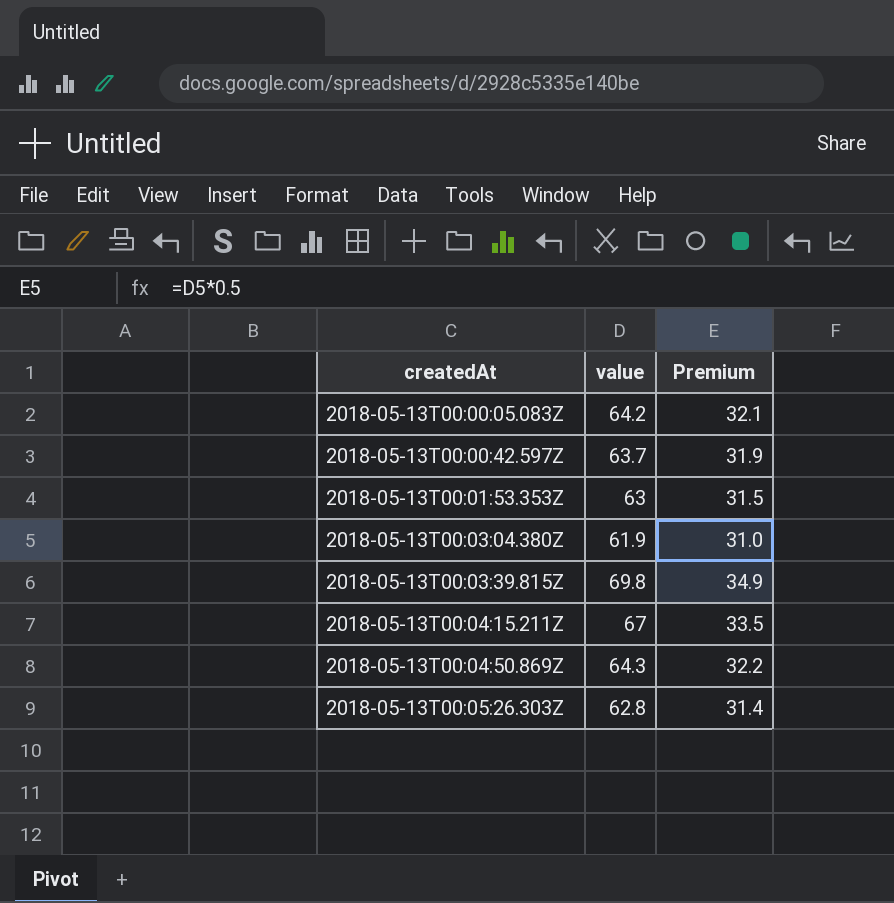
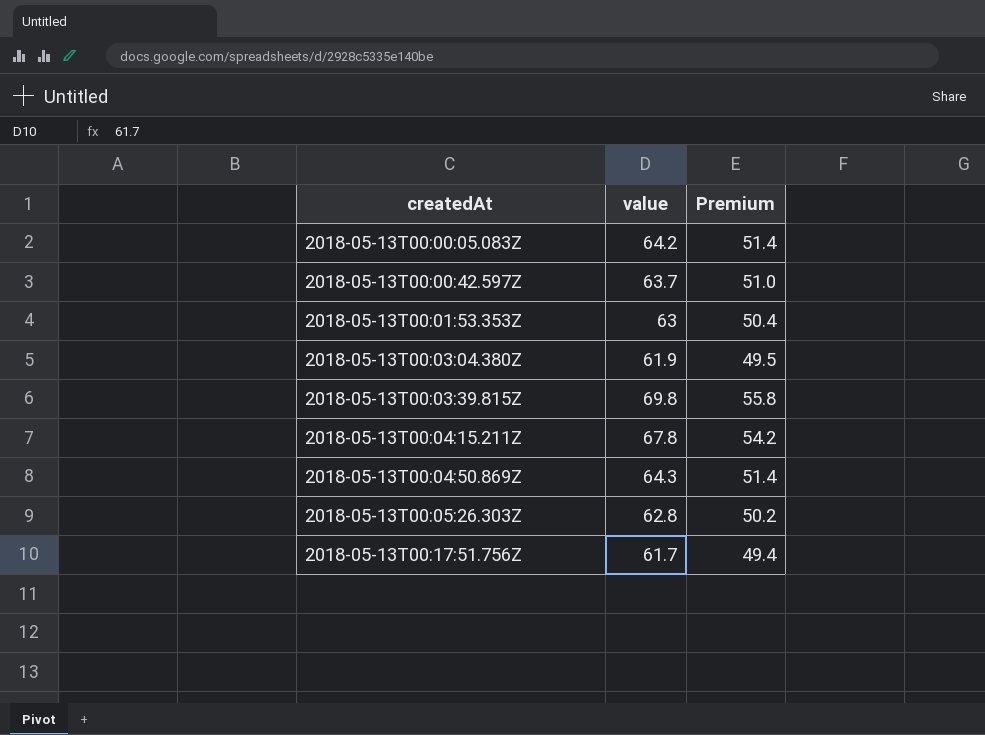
column Premium | formula: [value] * 0.5 -> [value] * 0.8
2018-05-13T00:04:15.211Z | value: 67 -> 67.8
row 2018-05-13T00:17:51.756Z: none -> 61.7 | 49.4

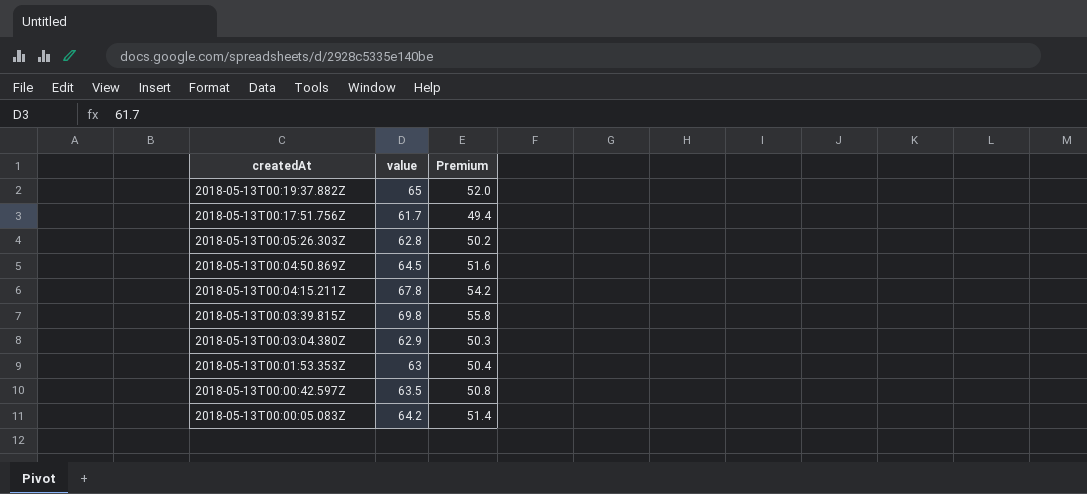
row order: createdAt ascending -> createdAt descending
row 2018-05-13T00:19:37.882Z: none -> 65 | 52.0
2018-05-13T00:04:50.869Z | value: 64.3 -> 64.5
2018-05-13T00:04:50.869Z | Premium: 51.4 -> 51.6
2018-05-13T00:03:04.380Z | value: 61.9 -> 62.9
2018-05-13T00:03:04.380Z | Premium: 49.5 -> 50.3
2018-05-13T00:00:42.597Z | value: 63.7 -> 63.5
2018-05-13T00:00:42.597Z | Premium: 51.0 -> 50.8

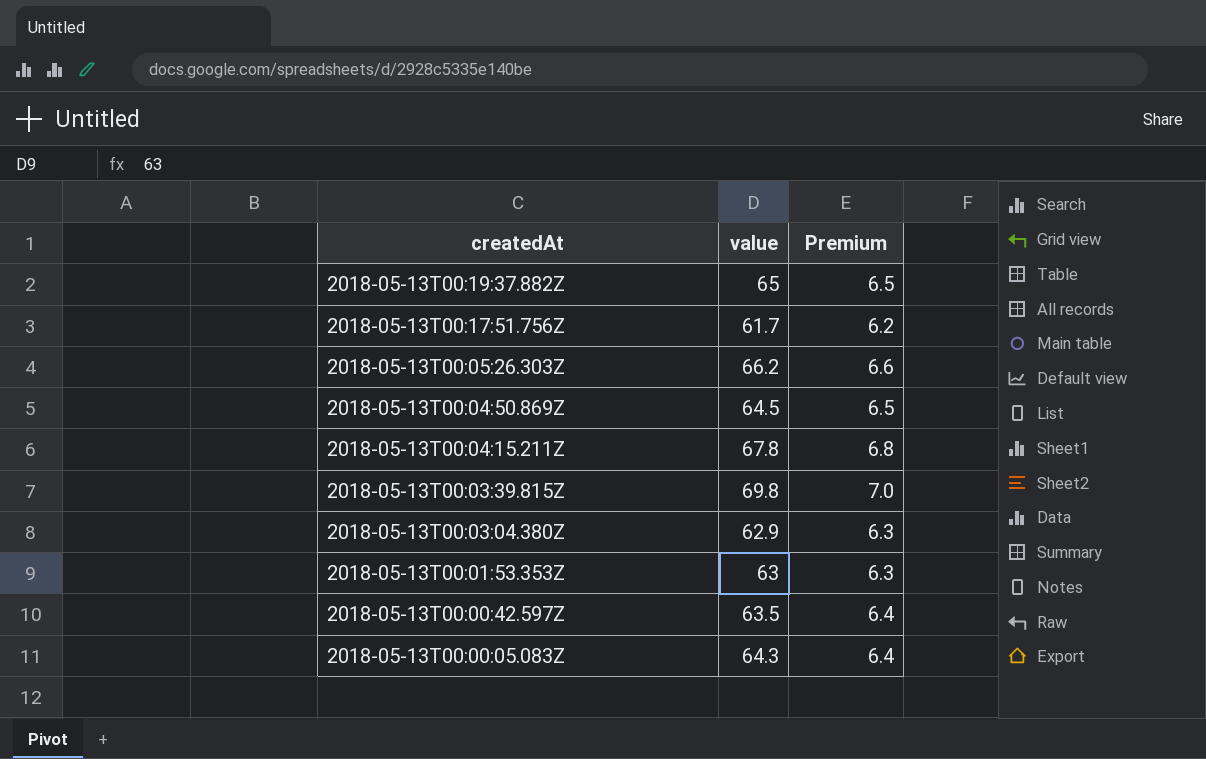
column Premium | formula: [value] * 0.8 -> [value] * 0.1
2018-05-13T00:05:26.303Z | value: 62.8 -> 66.2
2018-05-13T00:00:05.083Z | value: 64.2 -> 64.3

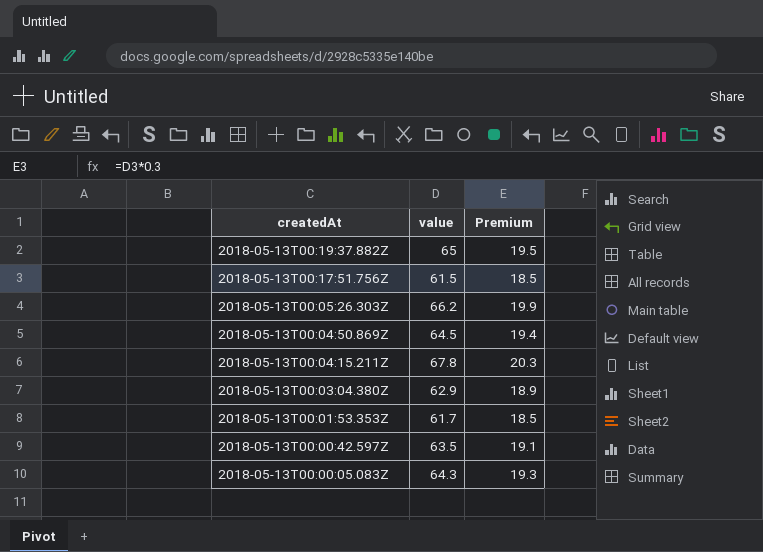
column Premium | formula: [value] * 0.1 -> [value] * 0.3
row 2018-05-13T00:03:39.815Z: 69.8 | 7.0 -> none
2018-05-13T00:17:51.756Z | value: 61.7 -> 61.5
2018-05-13T00:01:53.353Z | value: 63 -> 61.7

